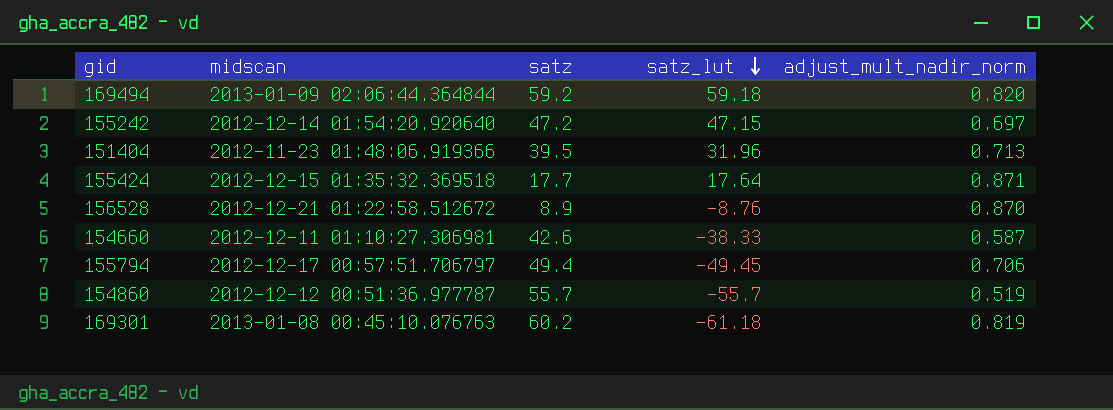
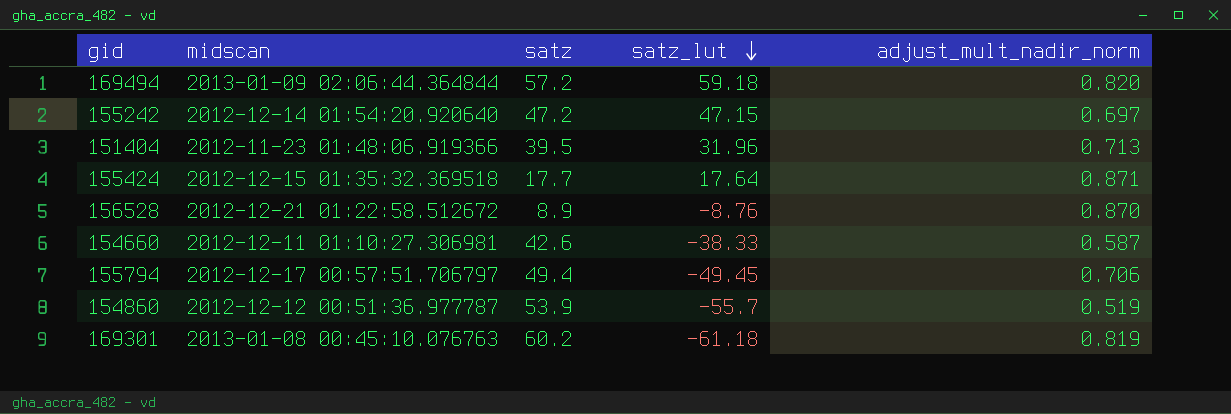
169494 | satz: 59.2 -> 57.2
154860 | satz: 55.7 -> 53.9

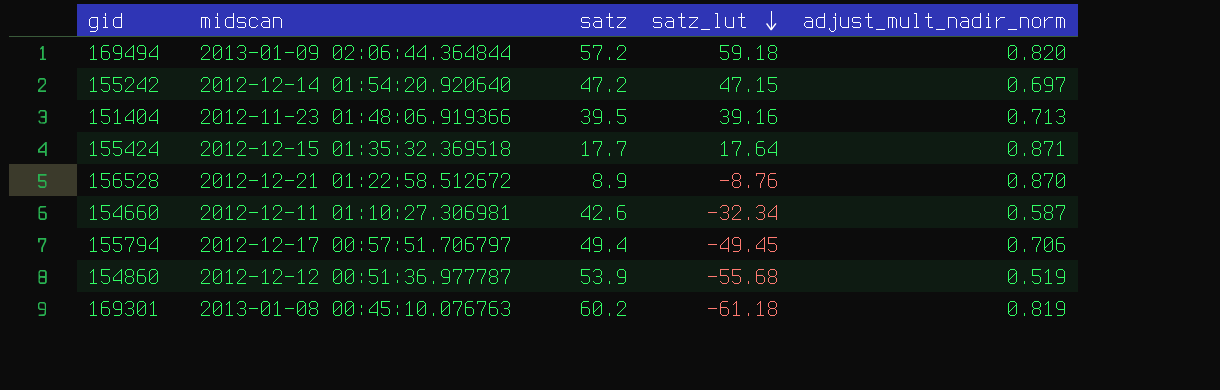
151404 | satz_lut: 31.96 -> 39.16
154660 | satz_lut: -38.33 -> -32.34
154860 | satz_lut: -55.7 -> -55.68

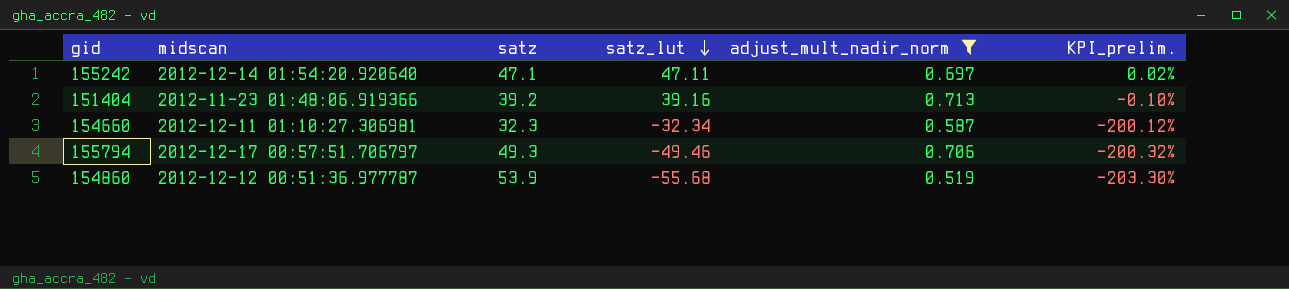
filter: none -> adjust_mult_nadir_norm <= 0.713
column KPI_prelim. | formula: none -> ([satz_lut] - [satz]) / [satz]
155242 | satz: 47.2 -> 47.1
155242 | satz_lut: 47.15 -> 47.11
151404 | satz: 39.5 -> 39.2
154660 | satz: 42.6 -> 32.3
155794 | satz: 49.4 -> 49.3
155794 | satz_lut: -49.45 -> -49.46

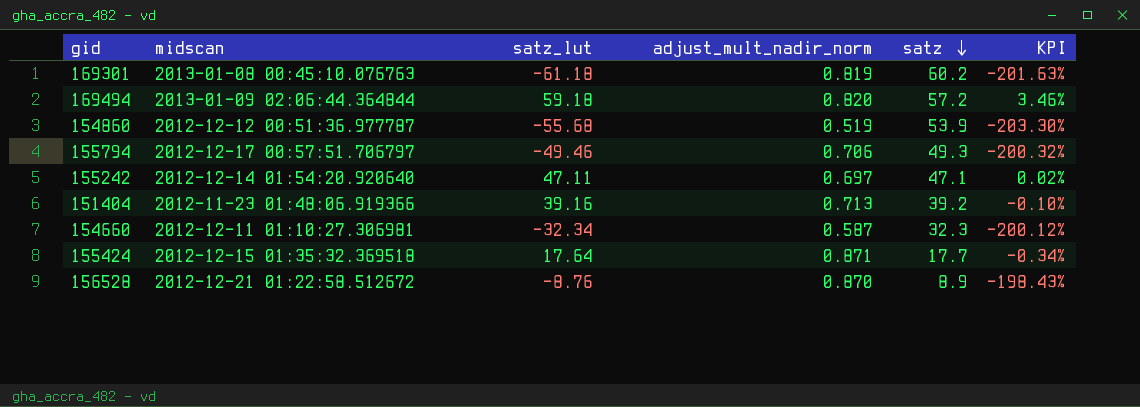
filter: adjust_mult_nadir_norm <= 0.713 -> none
row order: satz_lut descending -> satz descending
column satz | position: 3 -> 5
column name: KPI_prelim. -> KPI

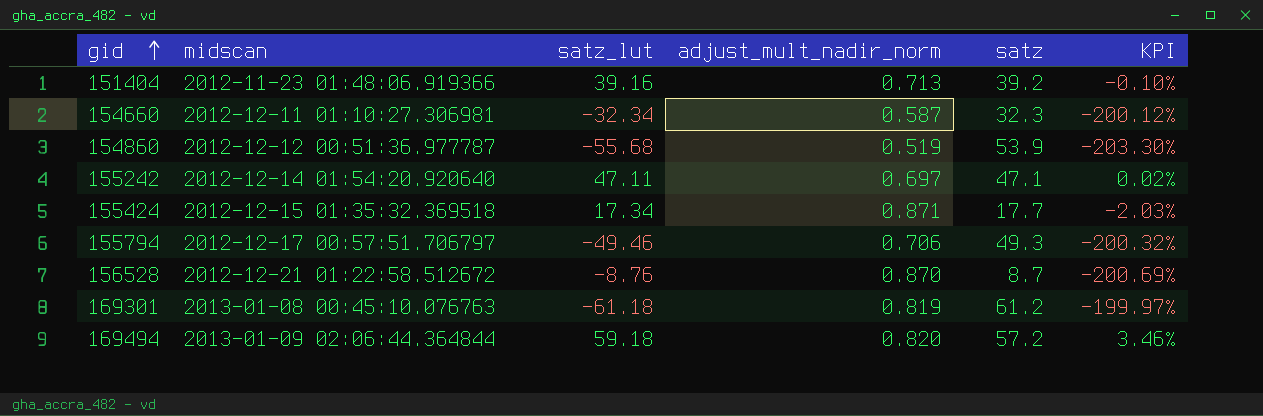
row order: satz descending -> gid ascending
155424 | satz_lut: 17.64 -> 17.34
155424 | KPI: -0.34% -> -2.03%
156528 | satz: 8.9 -> 8.7
156528 | KPI: -198.43% -> -200.69%
169301 | satz: 60.2 -> 61.2
169301 | KPI: -201.63% -> -199.97%

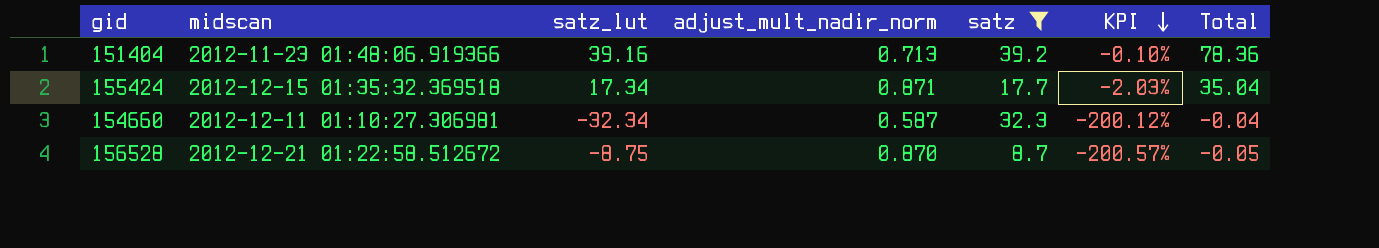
filter: none -> satz <= 39.2
row order: gid ascending -> KPI descending
column Total | formula: none -> [satz_lut] + [satz]
156528 | satz_lut: -8.76 -> -8.75
156528 | KPI: -200.69% -> -200.57%

